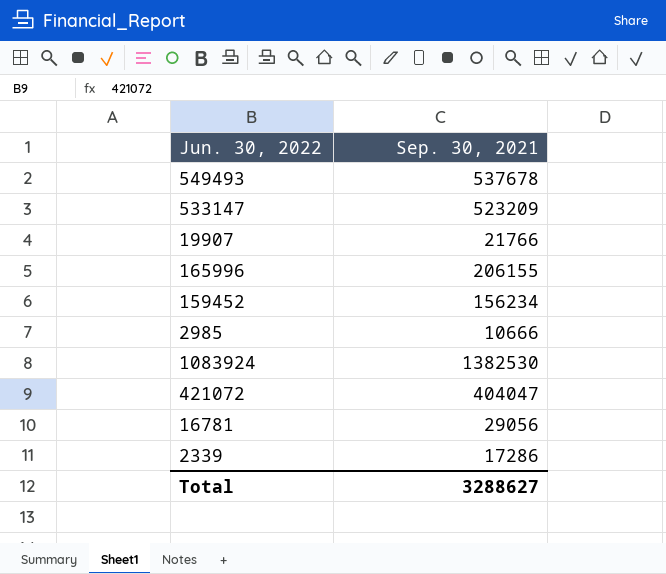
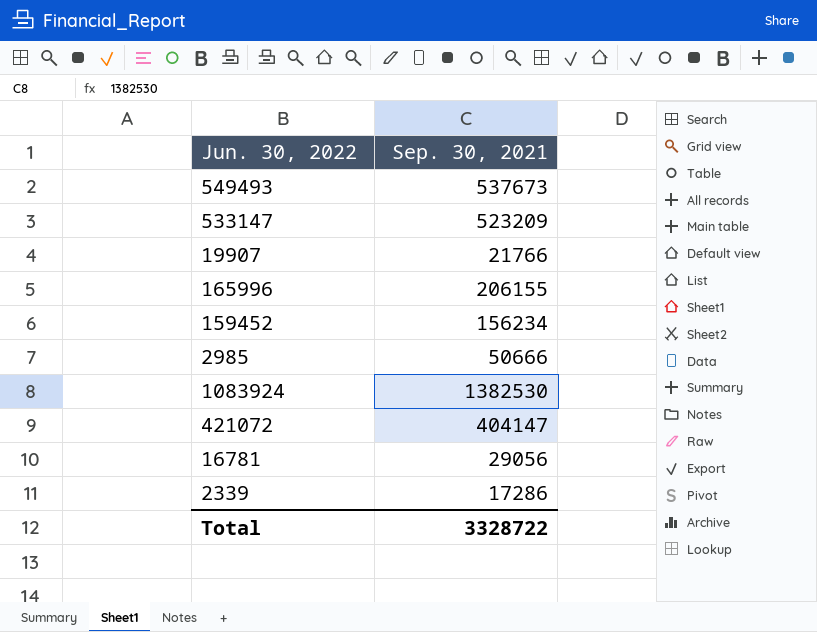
549493 | Sep. 30, 2021: 537678 -> 537673
2985 | Sep. 30, 2021: 10666 -> 50666
421072 | Sep. 30, 2021: 404047 -> 404147
Total | Sep. 30, 2021: 3288627 -> 3328722

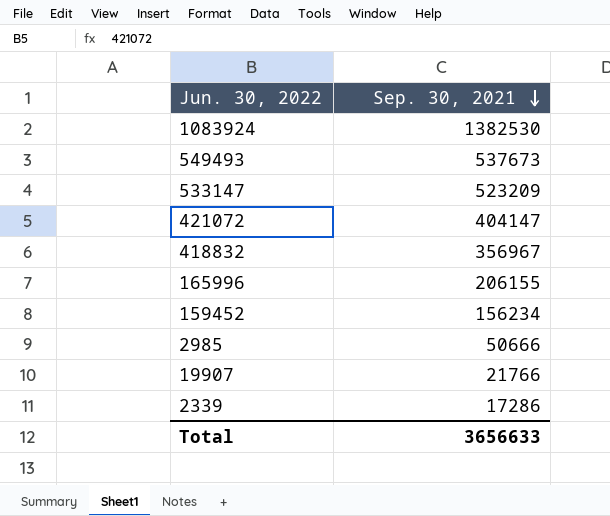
row order: none -> Sep. 30, 2021 descending
row 16781: 29056 -> none
row 418832: none -> 356967
Total | Sep. 30, 2021: 3328722 -> 3656633

